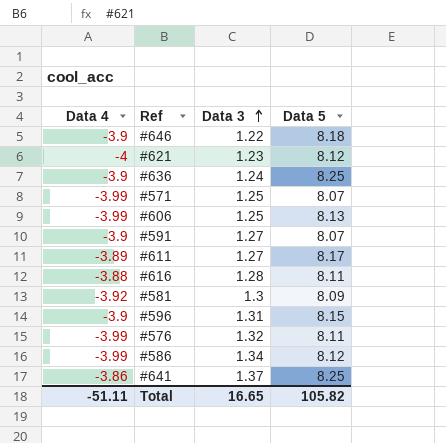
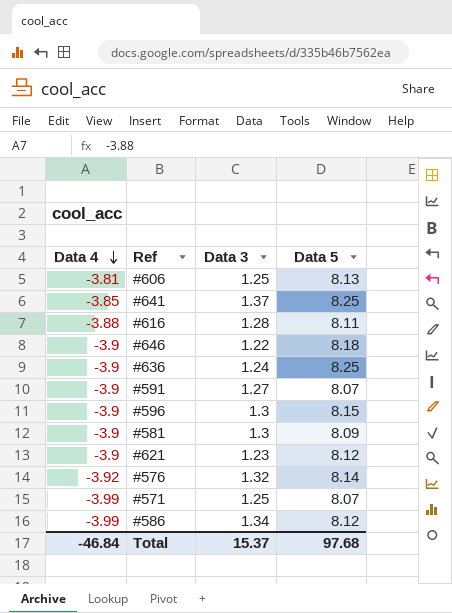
row order: Data 3 ascending -> Data 4 descending
row #611: -3.89 | 1.27 | 8.17 -> none
#606 | Data 4: -3.99 -> -3.81
#641 | Data 4: -3.86 -> -3.85
#596 | Data 3: 1.31 -> 1.3
#581 | Data 4: -3.92 -> -3.9
#621 | Data 4: -4 -> -3.9
#576 | Data 4: -3.99 -> -3.92
#576 | Data 5: 8.11 -> 8.14
Total | Data 4: -51.11 -> -46.84
Total | Data 3: 16.65 -> 15.37
Total | Data 5: 105.82 -> 97.68

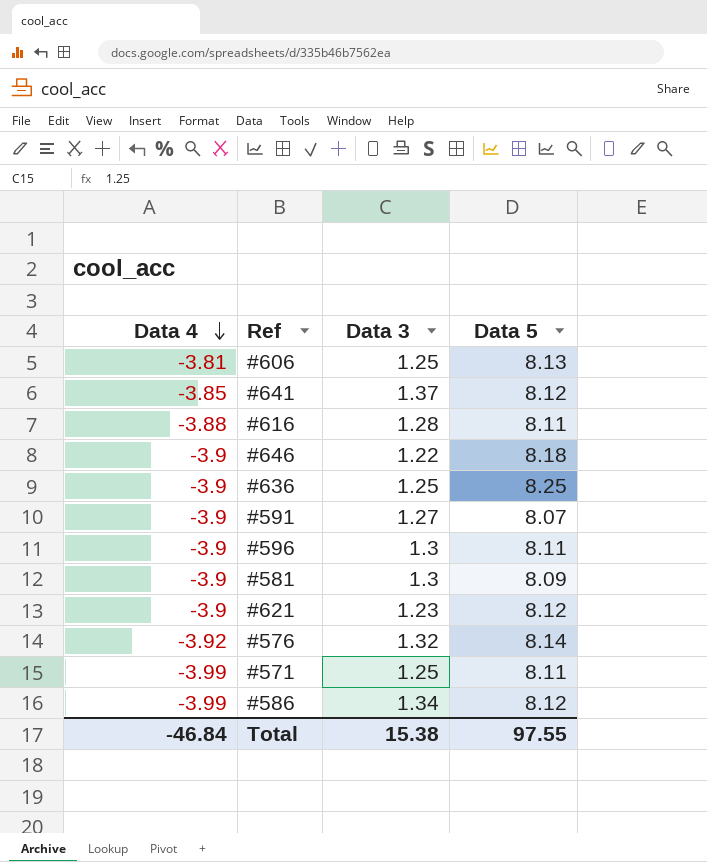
#641 | Data 5: 8.25 -> 8.12
#636 | Data 3: 1.24 -> 1.25
#596 | Data 5: 8.15 -> 8.11
#571 | Data 5: 8.07 -> 8.11
Total | Data 3: 15.37 -> 15.38
Total | Data 5: 97.68 -> 97.55

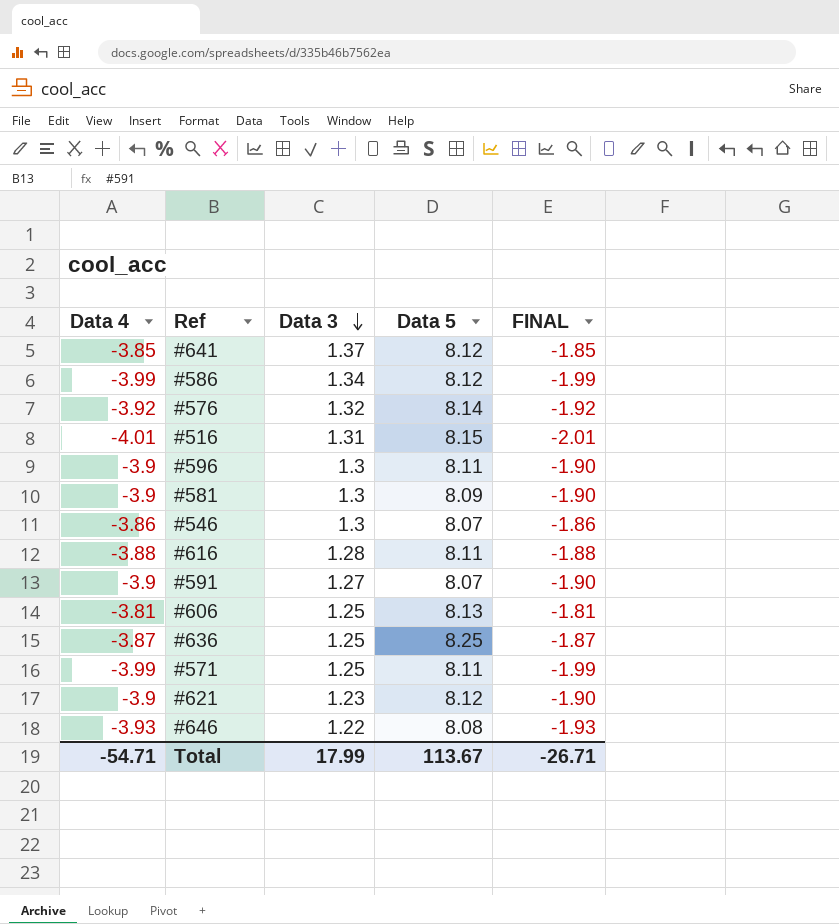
row order: Data 4 descending -> Data 3 descending
column FINAL | formula: none -> [Data 4] + 2
row #516: none -> -4.01 | 1.31 | 8.15 | -2.01
row #546: none -> -3.86 | 1.3 | 8.07 | -1.86
#636 | Data 4: -3.9 -> -3.87
#646 | Data 4: -3.9 -> -3.93
#646 | Data 5: 8.18 -> 8.08
Total | Data 4: -46.84 -> -54.71
Total | Data 3: 15.38 -> 17.99
Total | Data 5: 97.55 -> 113.67

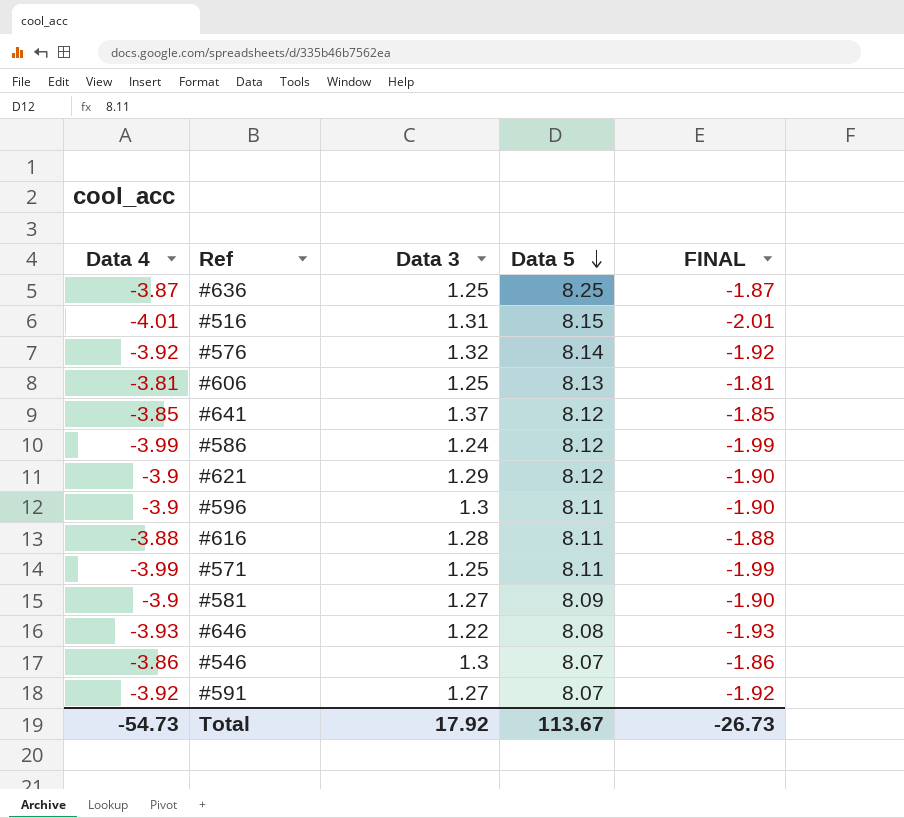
row order: Data 3 descending -> Data 5 descending
#586 | Data 3: 1.34 -> 1.24
#621 | Data 3: 1.23 -> 1.29
#581 | Data 3: 1.3 -> 1.27
#591 | Data 4: -3.9 -> -3.92
#591 | FINAL: -1.90 -> -1.92
Total | Data 4: -54.71 -> -54.73
Total | Data 3: 17.99 -> 17.92
Total | FINAL: -26.71 -> -26.73

